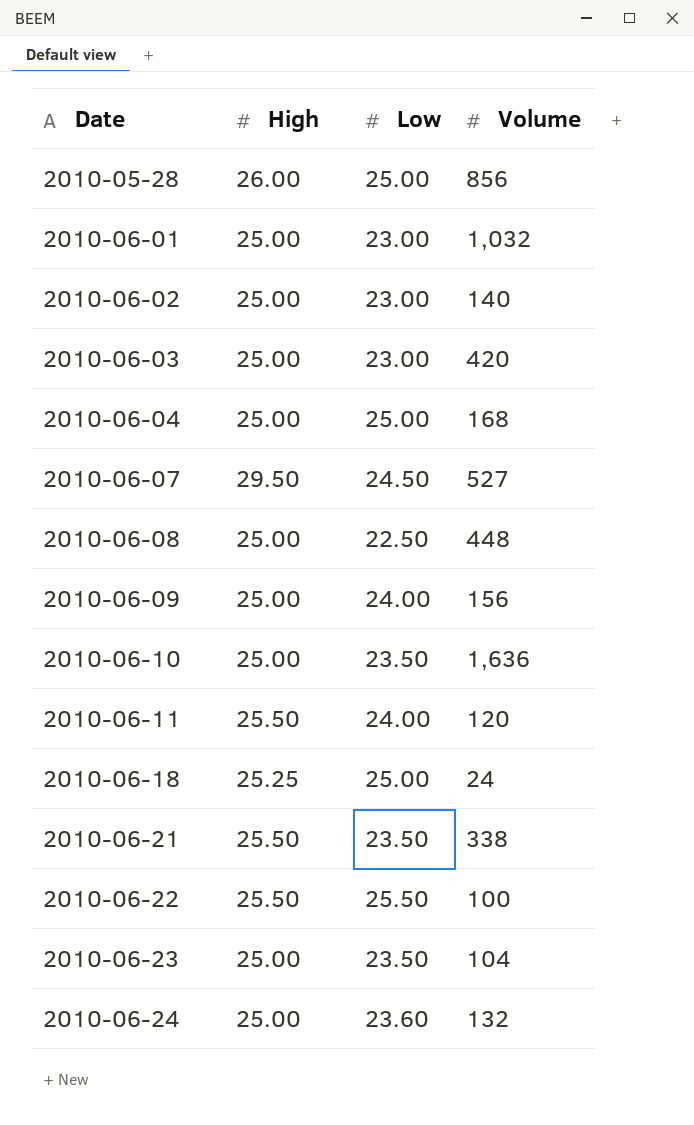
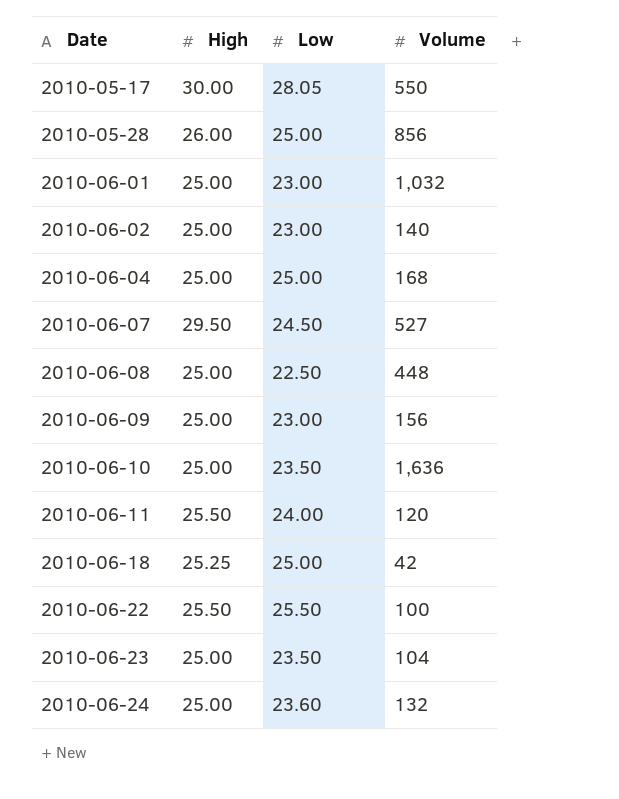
row 2010-06-03: 25.00 | 23.00 | 420 -> none
row 2010-06-21: 25.50 | 23.50 | 338 -> none
row 2010-05-17: none -> 30.00 | 28.05 | 550
2010-06-09 | Low: 24.00 -> 23.00
2010-06-18 | Volume: 24 -> 42

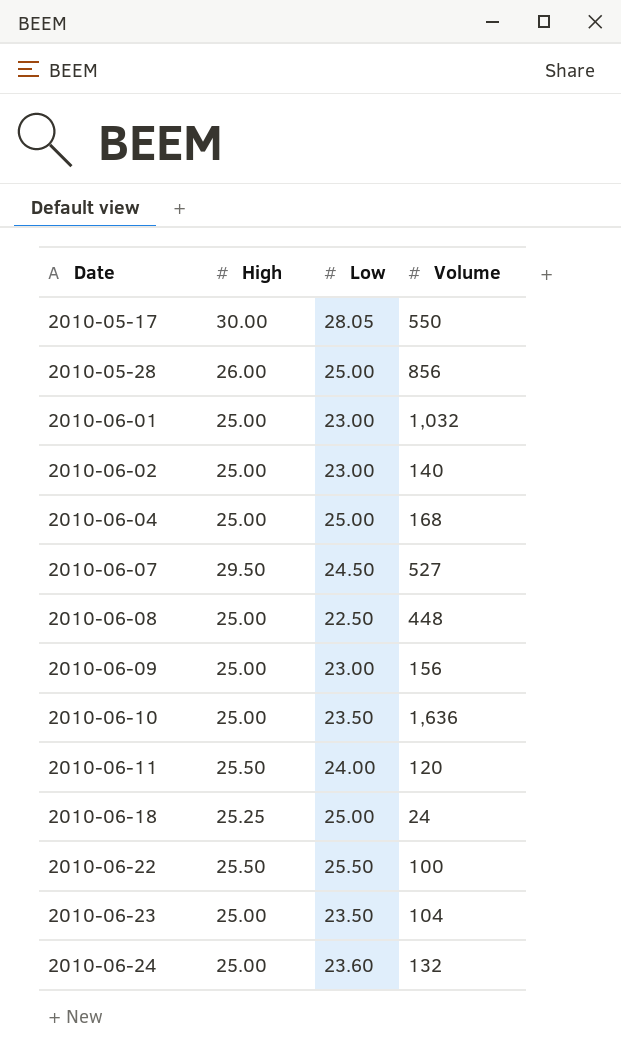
2010-06-18 | Volume: 42 -> 24

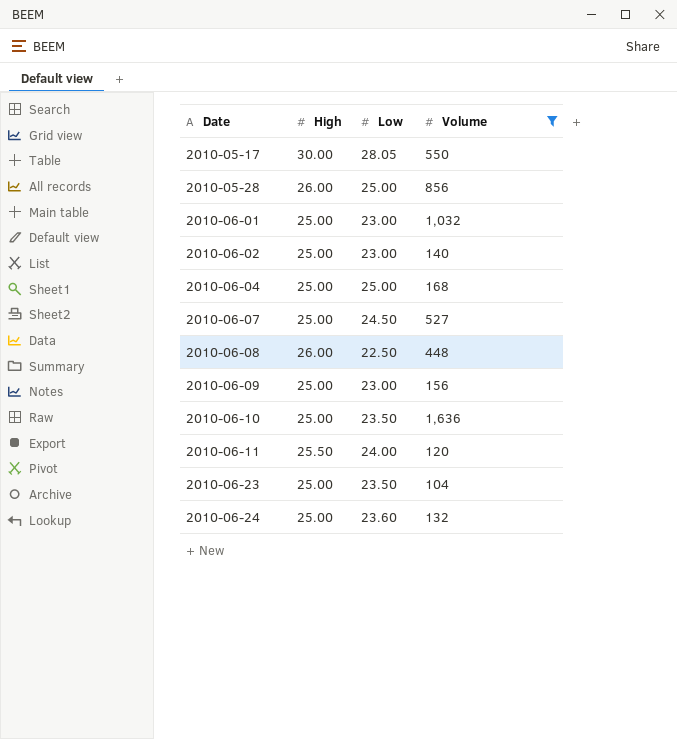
filter: none -> Volume >= 104
2010-06-07 | High: 29.50 -> 25.00
2010-06-08 | High: 25.00 -> 26.00

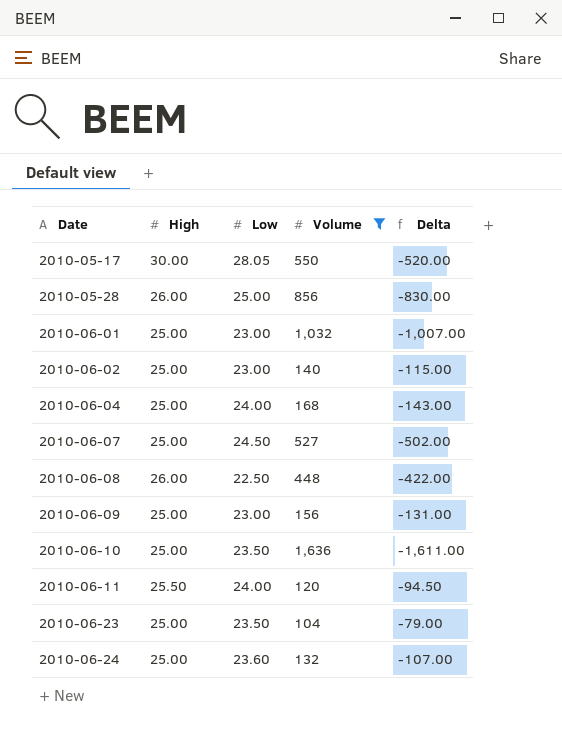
column Delta | formula: none -> [High] - [Volume]
2010-06-04 | Low: 25.00 -> 24.00

